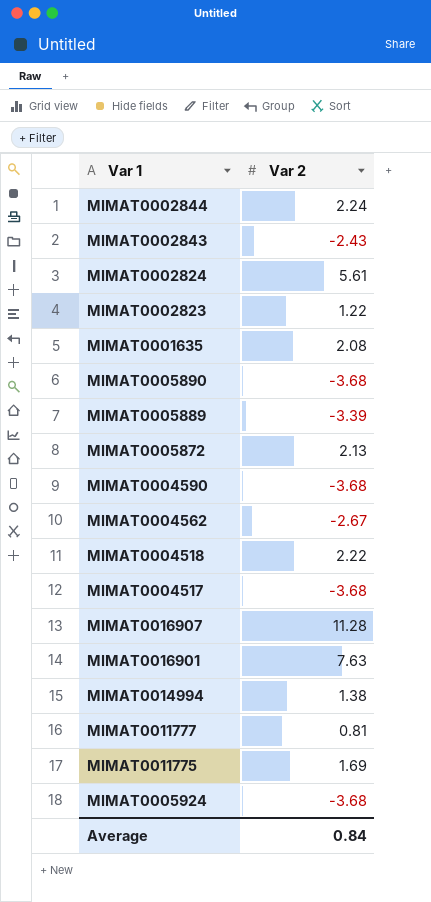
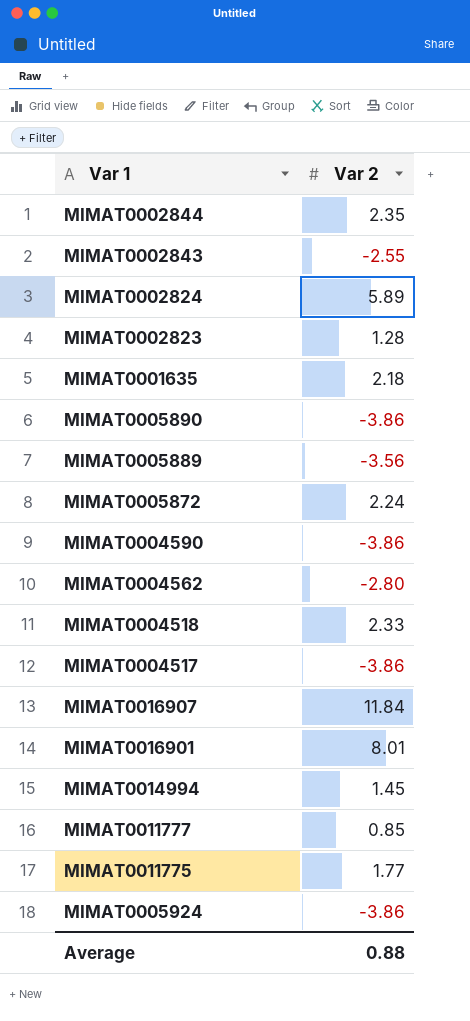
MIMAT0002844 | Var 2: 2.24 -> 2.35
MIMAT0002843 | Var 2: -2.43 -> -2.55
MIMAT0002824 | Var 2: 5.61 -> 5.89
MIMAT0002823 | Var 2: 1.22 -> 1.28
MIMAT0001635 | Var 2: 2.08 -> 2.18
MIMAT0005890 | Var 2: -3.68 -> -3.86
MIMAT0005889 | Var 2: -3.39 -> -3.56
MIMAT0005872 | Var 2: 2.13 -> 2.24
MIMAT0004590 | Var 2: -3.68 -> -3.86
MIMAT0004562 | Var 2: -2.67 -> -2.80
MIMAT0004518 | Var 2: 2.22 -> 2.33
MIMAT0004517 | Var 2: -3.68 -> -3.86
MIMAT0016907 | Var 2: 11.28 -> 11.84
MIMAT0016901 | Var 2: 7.63 -> 8.01
MIMAT0014994 | Var 2: 1.38 -> 1.45
MIMAT0011777 | Var 2: 0.81 -> 0.85
MIMAT0011775 | Var 2: 1.69 -> 1.77
MIMAT0005924 | Var 2: -3.68 -> -3.86
Average | Var 2: 0.84 -> 0.88

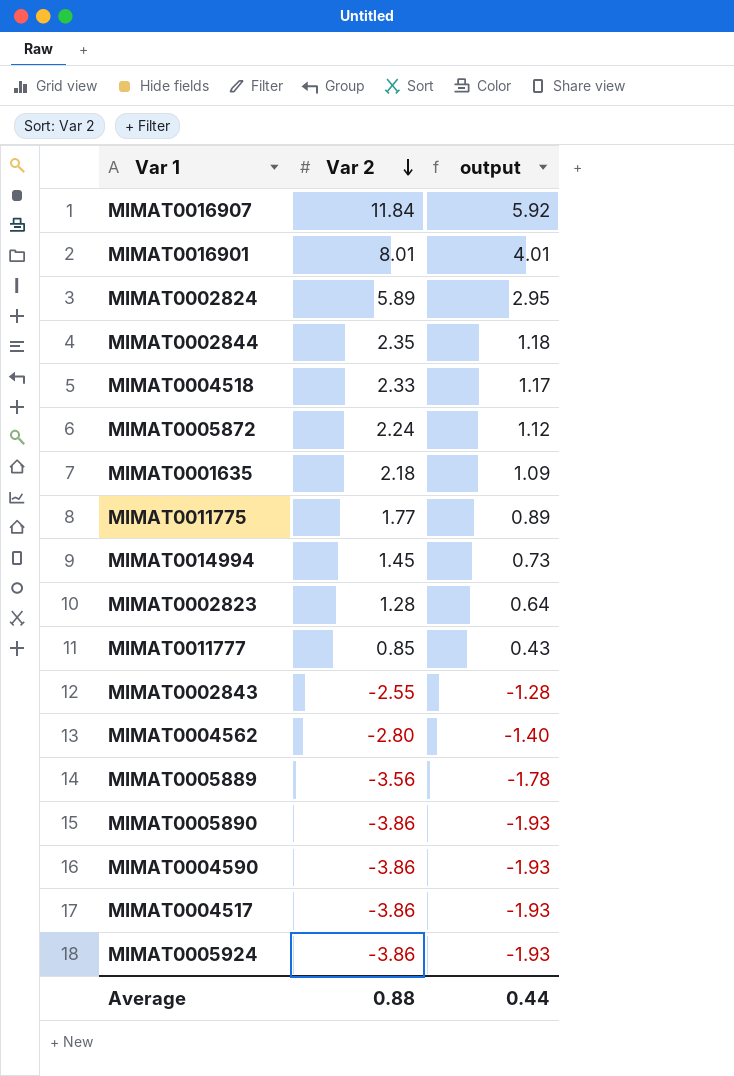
row order: none -> Var 2 descending
column output | formula: none -> [Var 2] * 0.5

